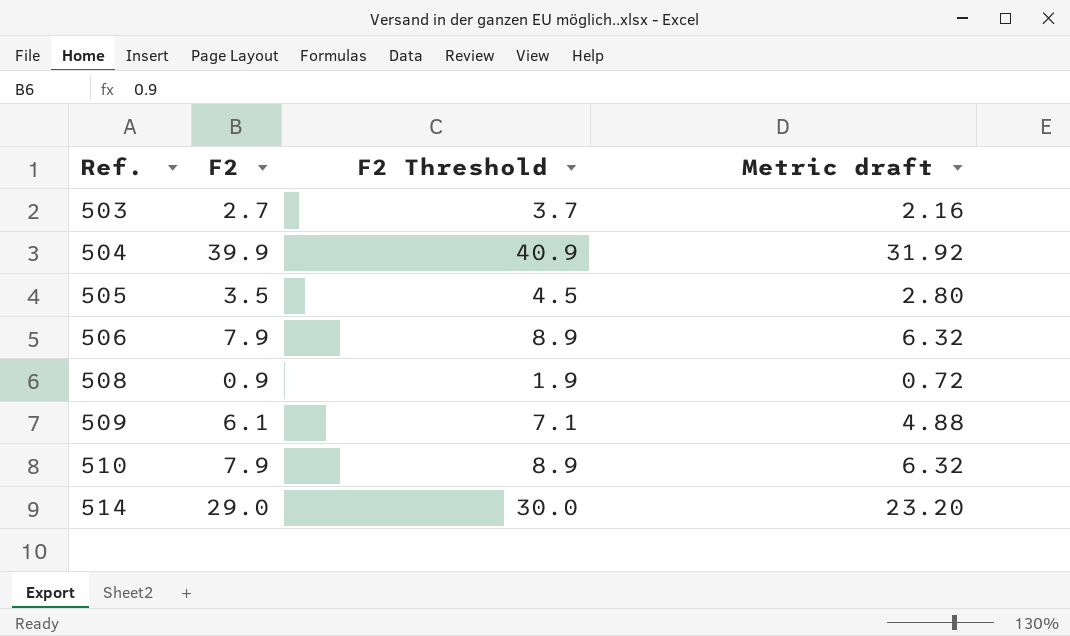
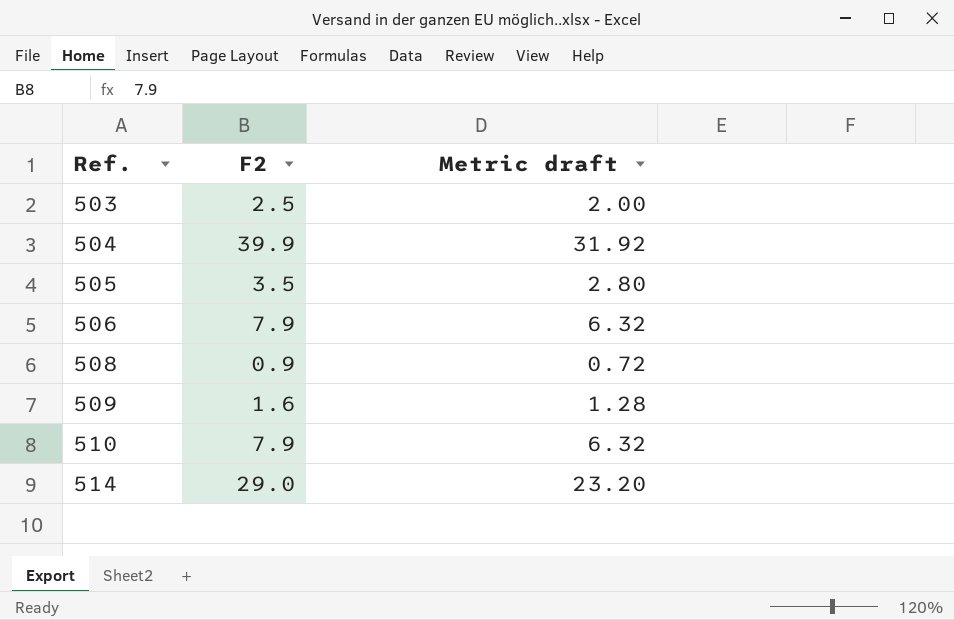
column F2 Threshold | formula: [F2] + 1 -> none
503 | F2: 2.7 -> 2.5
503 | Metric draft: 2.16 -> 2.00
509 | F2: 6.1 -> 1.6
509 | Metric draft: 4.88 -> 1.28

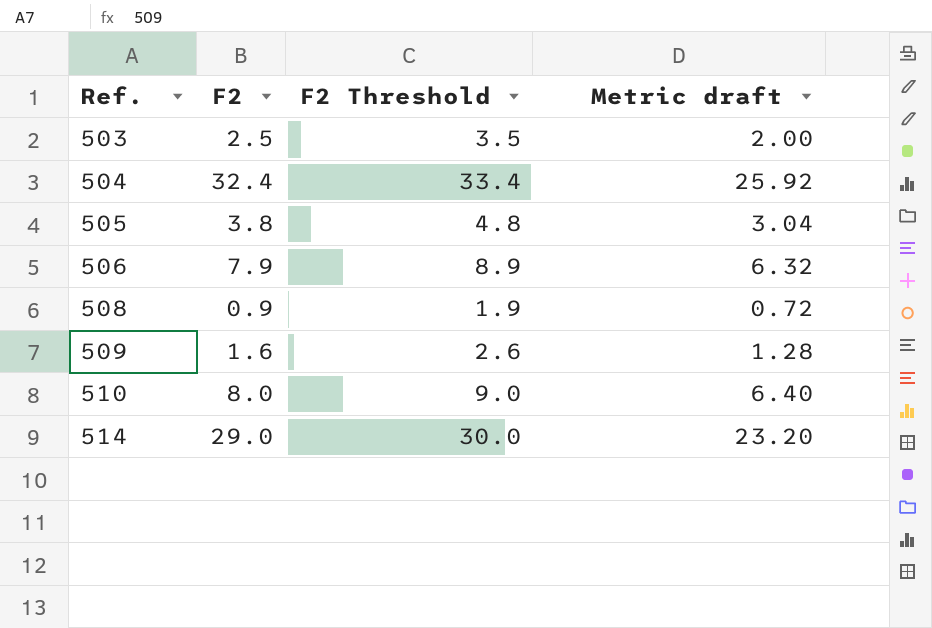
column F2 Threshold | formula: none -> [F2] + 1
504 | F2: 39.9 -> 32.4
504 | Metric draft: 31.92 -> 25.92
505 | F2: 3.5 -> 3.8
505 | Metric draft: 2.80 -> 3.04
510 | F2: 7.9 -> 8.0
510 | Metric draft: 6.32 -> 6.40

